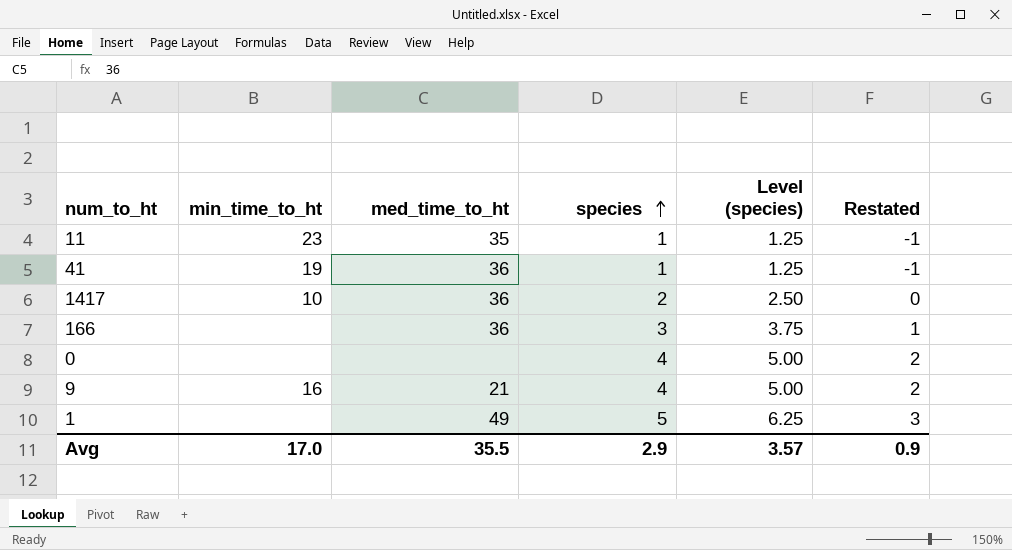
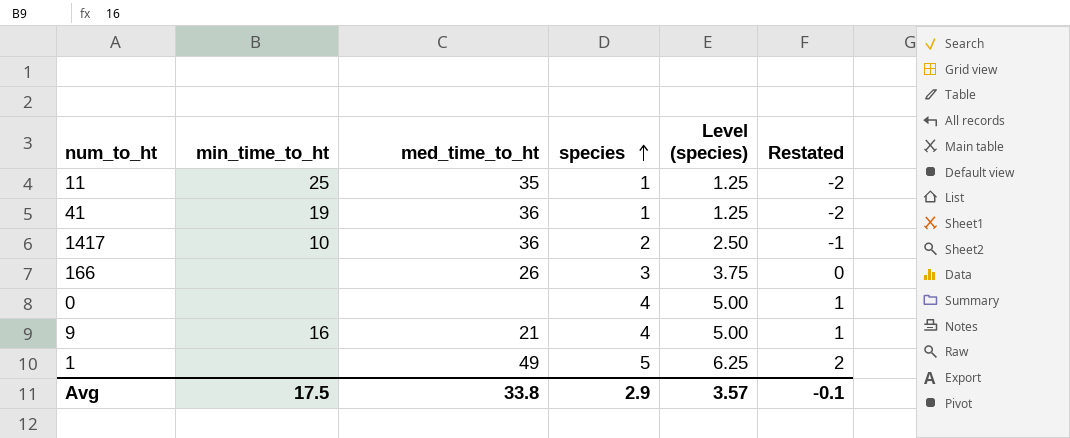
column Restated | formula: [species] - 2 -> [species] - 3
11 | min_time_to_ht: 23 -> 25
166 | med_time_to_ht: 36 -> 26
Avg | min_time_to_ht: 17.0 -> 17.5
Avg | med_time_to_ht: 35.5 -> 33.8
Avg | Restated: 0.9 -> -0.1

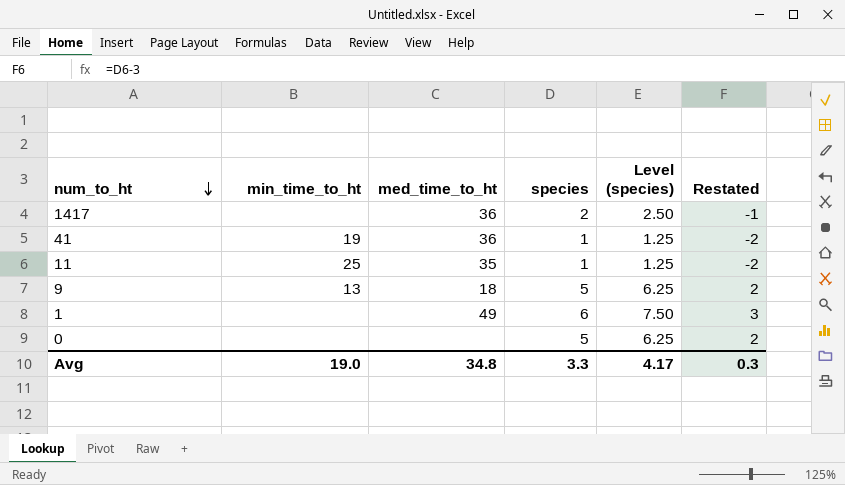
row order: species ascending -> num_to_ht descending
row 166: none | 26 | 3 | 3.75 | 0 -> none
1417 | min_time_to_ht: 10 -> none
9 | min_time_to_ht: 16 -> 13
9 | med_time_to_ht: 21 -> 18
9 | species: 4 -> 5
9 | Level (species): 5.00 -> 6.25
9 | Restated: 1 -> 2
1 | species: 5 -> 6
1 | Level (species): 6.25 -> 7.50
1 | Restated: 2 -> 3
0 | species: 4 -> 5
0 | Level (species): 5.00 -> 6.25
0 | Restated: 1 -> 2
Avg | min_time_to_ht: 17.5 -> 19.0
Avg | med_time_to_ht: 33.8 -> 34.8
Avg | species: 2.9 -> 3.3
Avg | Level (species): 3.57 -> 4.17
Avg | Restated: -0.1 -> 0.3

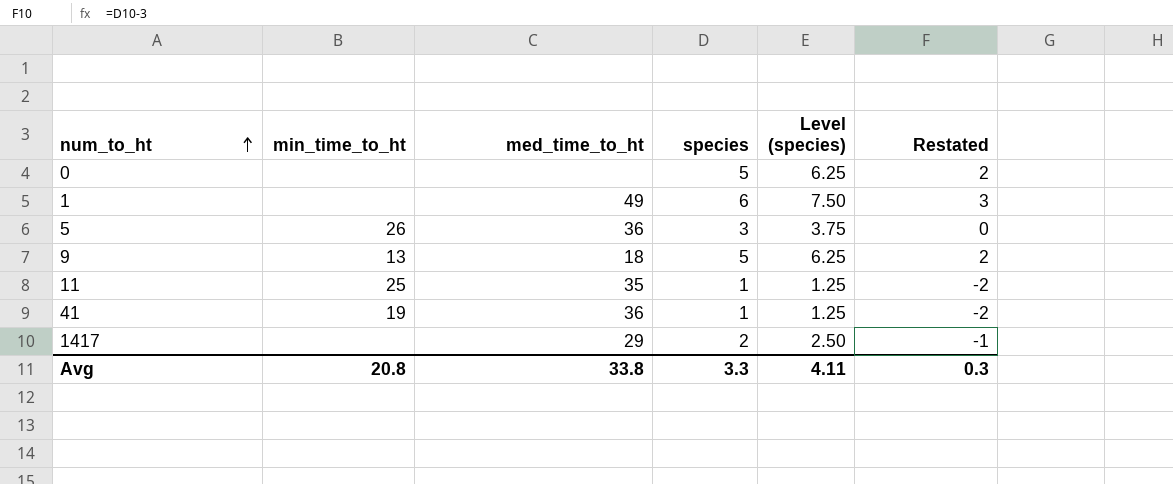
row order: num_to_ht descending -> num_to_ht ascending
row 5: none -> 26 | 36 | 3 | 3.75 | 0
1417 | med_time_to_ht: 36 -> 29
Avg | min_time_to_ht: 19.0 -> 20.8
Avg | med_time_to_ht: 34.8 -> 33.8
Avg | Level (species): 4.17 -> 4.11

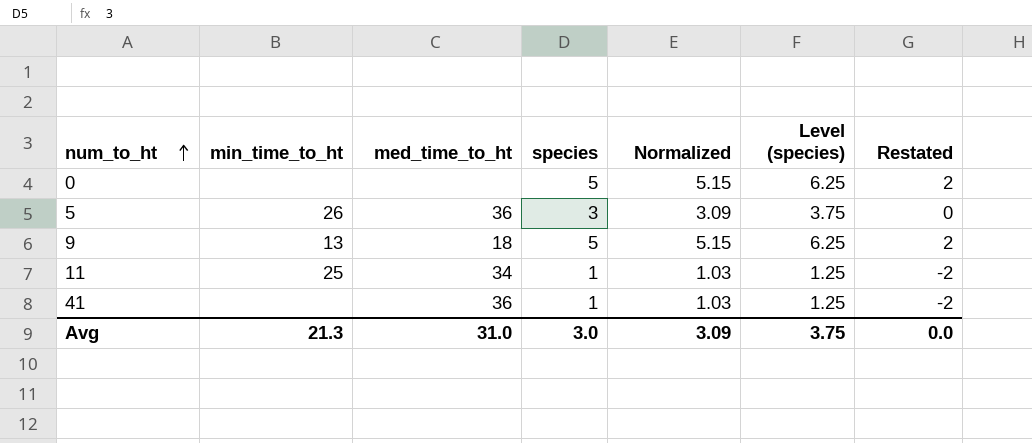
column Normalized | formula: none -> [species] * 1.03
row 1: none | 49 | 6 | 7.50 | 3 -> none
row 1417: none | 29 | 2 | 2.50 | -1 -> none
11 | med_time_to_ht: 35 -> 34
41 | min_time_to_ht: 19 -> none
Avg | min_time_to_ht: 20.8 -> 21.3
Avg | med_time_to_ht: 33.8 -> 31.0
Avg | species: 3.3 -> 3.0
Avg | Level (species): 4.11 -> 3.75
Avg | Restated: 0.3 -> 0.0

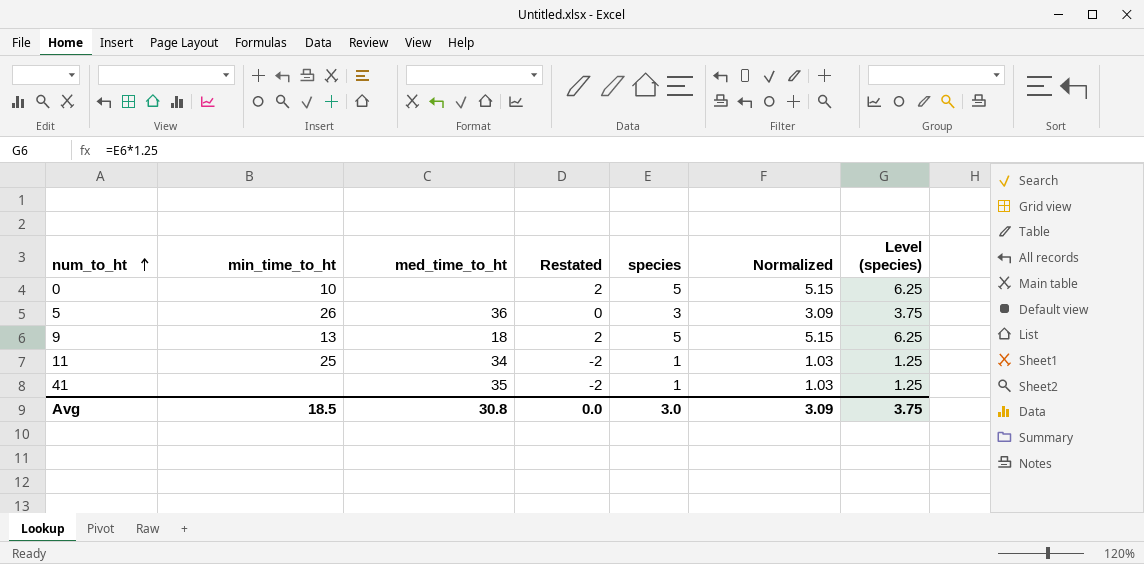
column Restated | position: 7 -> 4
0 | min_time_to_ht: none -> 10
41 | med_time_to_ht: 36 -> 35
Avg | min_time_to_ht: 21.3 -> 18.5
Avg | med_time_to_ht: 31.0 -> 30.8

